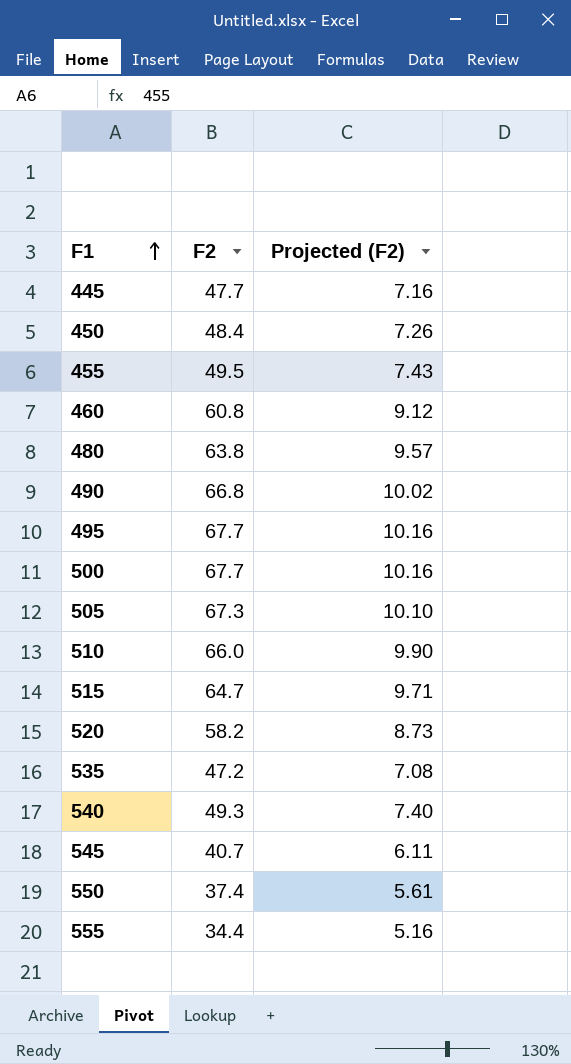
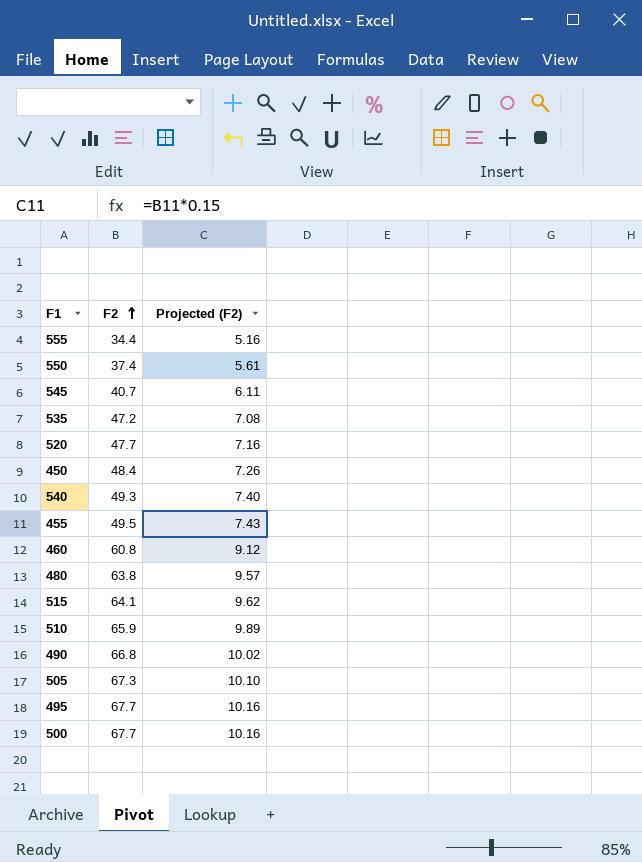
row order: F1 ascending -> F2 ascending
row 445: 47.7 | 7.16 -> none
520 | F2: 58.2 -> 47.7
520 | Projected (F2): 8.73 -> 7.16
515 | F2: 64.7 -> 64.1
515 | Projected (F2): 9.71 -> 9.62
510 | F2: 66.0 -> 65.9
510 | Projected (F2): 9.90 -> 9.89

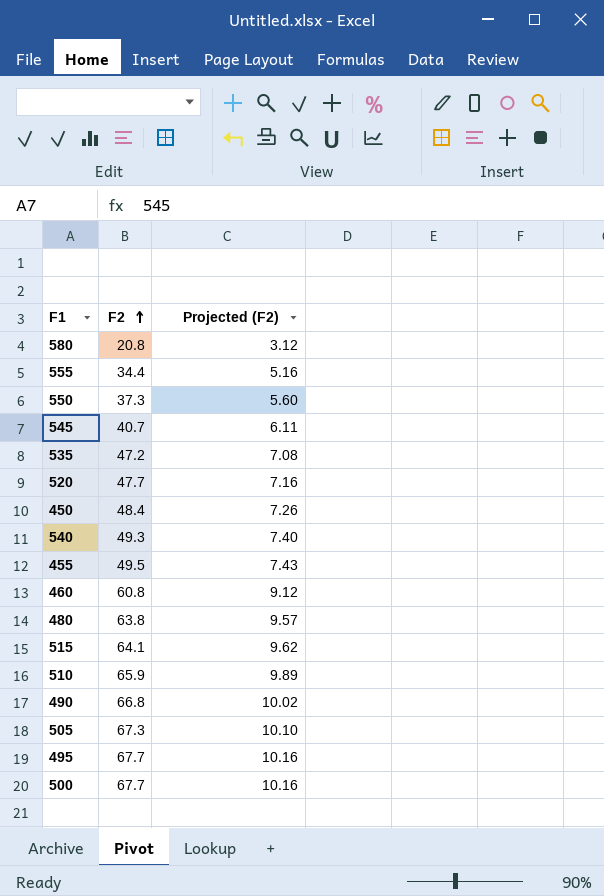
row 580: none -> 20.8 | 3.12
550 | F2: 37.4 -> 37.3
550 | Projected (F2): 5.61 -> 5.60

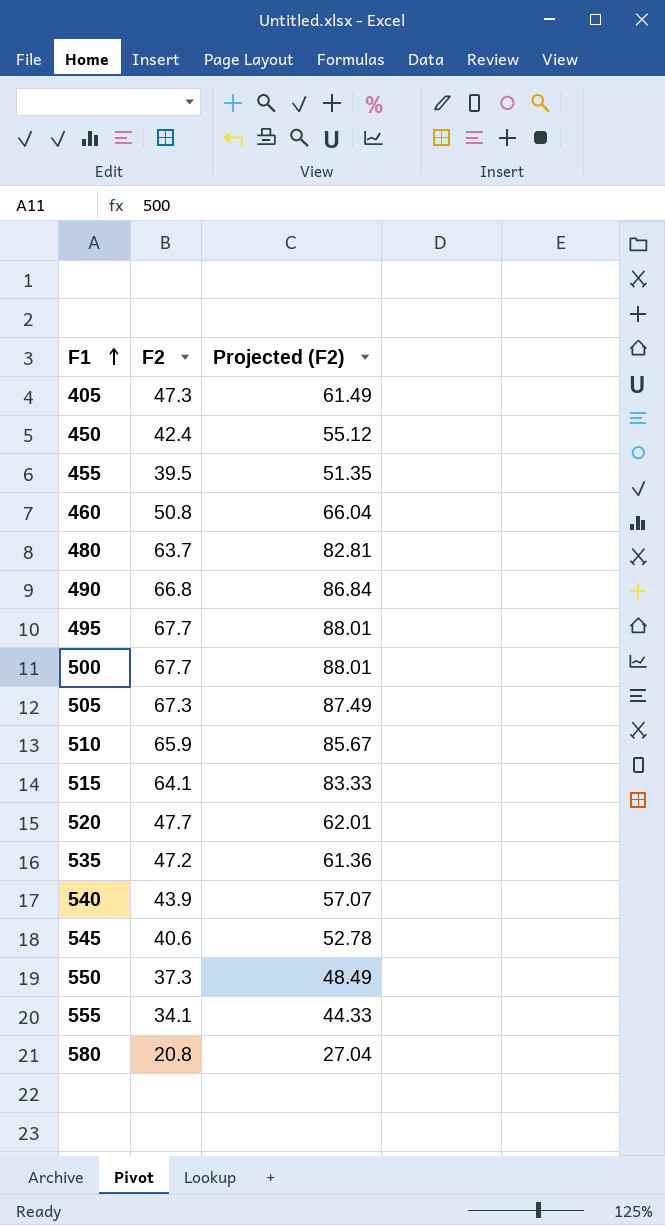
row order: F2 ascending -> F1 ascending
column Projected (F2) | formula: [F2] * 0.15 -> [F2] * 1.3
row 405: none -> 47.3 | 61.49
450 | F2: 48.4 -> 42.4
455 | F2: 49.5 -> 39.5
460 | F2: 60.8 -> 50.8
480 | F2: 63.8 -> 63.7
540 | F2: 49.3 -> 43.9
545 | F2: 40.7 -> 40.6
555 | F2: 34.4 -> 34.1

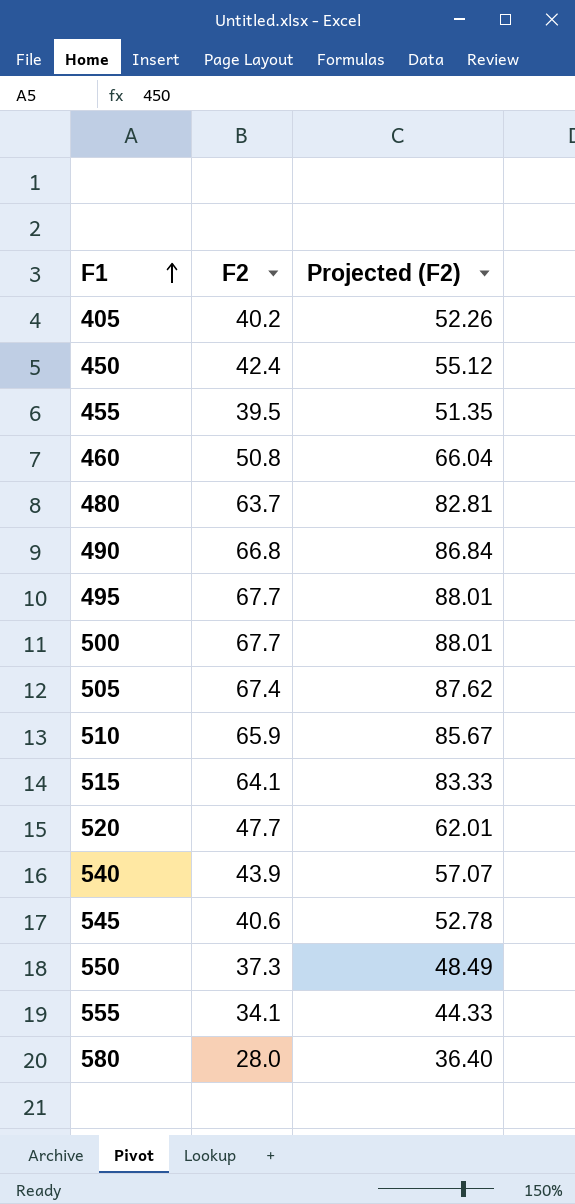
row 535: 47.2 | 61.36 -> none
405 | F2: 47.3 -> 40.2
405 | Projected (F2): 61.49 -> 52.26
505 | F2: 67.3 -> 67.4
505 | Projected (F2): 87.49 -> 87.62
580 | F2: 20.8 -> 28.0
580 | Projected (F2): 27.04 -> 36.40

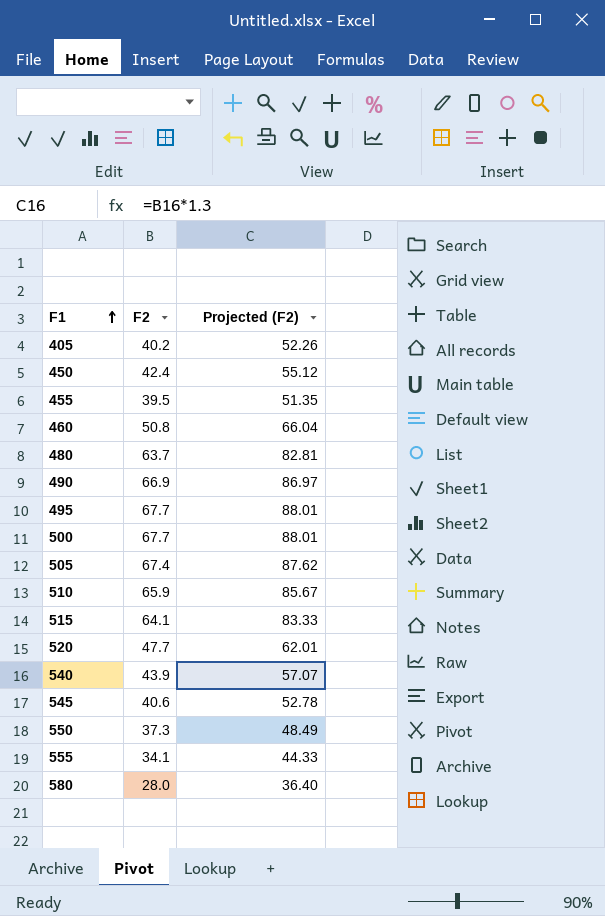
490 | F2: 66.8 -> 66.9
490 | Projected (F2): 86.84 -> 86.97

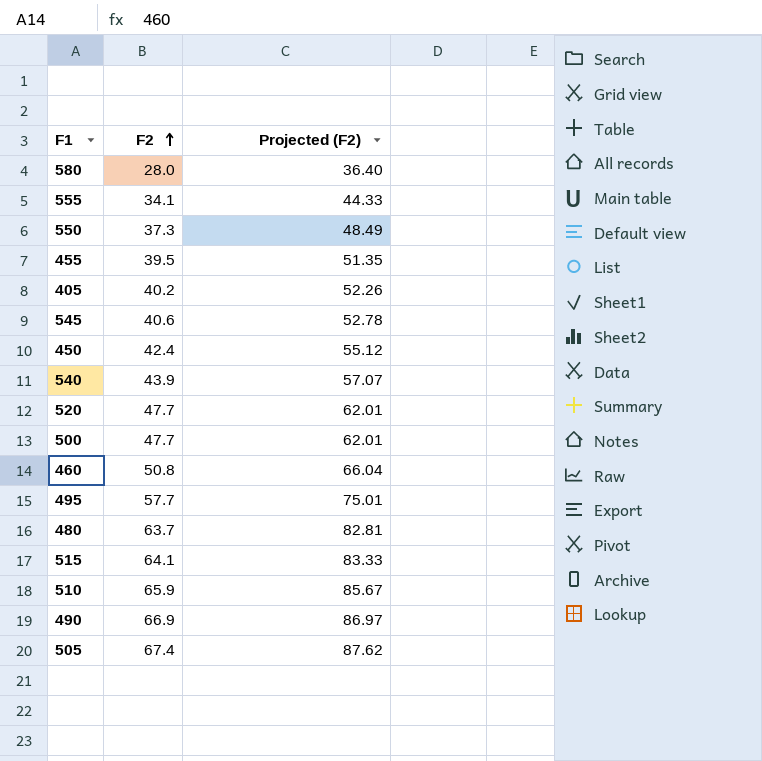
row order: F1 ascending -> F2 ascending
500 | F2: 67.7 -> 47.7
500 | Projected (F2): 88.01 -> 62.01
495 | F2: 67.7 -> 57.7
495 | Projected (F2): 88.01 -> 75.01

